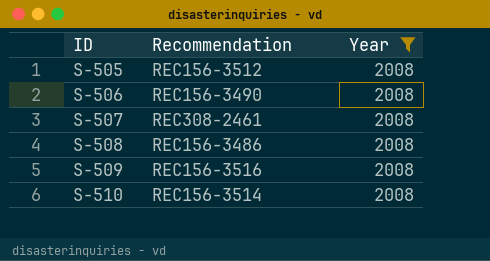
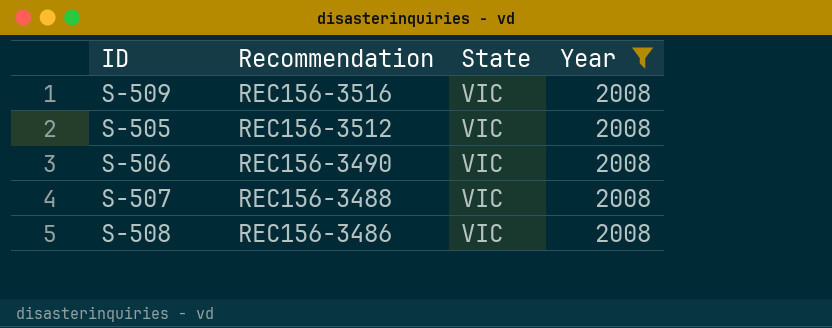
row order: ID ascending -> Recommendation descending
column State | position: none -> 3
row S-510: REC156-3514 | 2008 -> none
S-507 | Recommendation: REC308-2461 -> REC156-3488

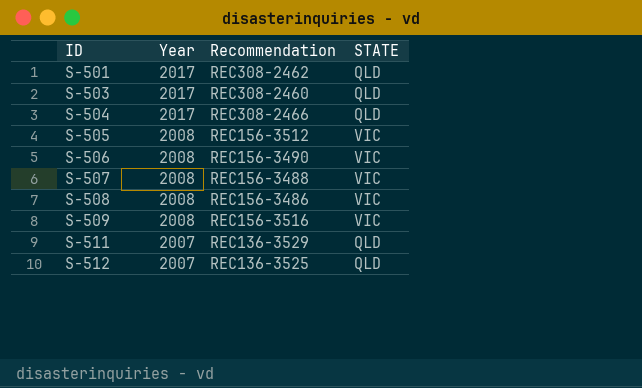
filter: Year = 2008 -> none
row order: Recommendation descending -> ID ascending
column Year | position: 4 -> 2
column name: State -> STATE

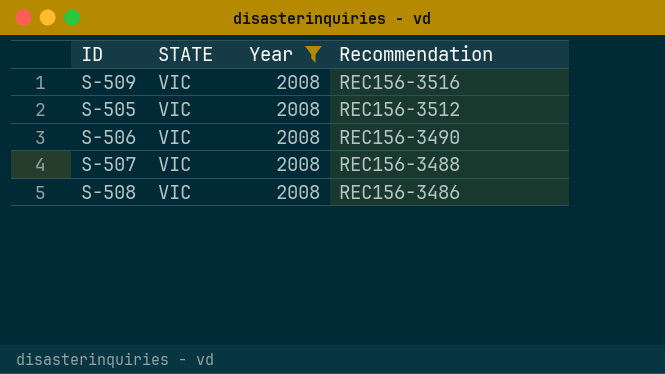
filter: none -> Year = 2008
row order: ID ascending -> Recommendation descending
column STATE | position: 4 -> 2

